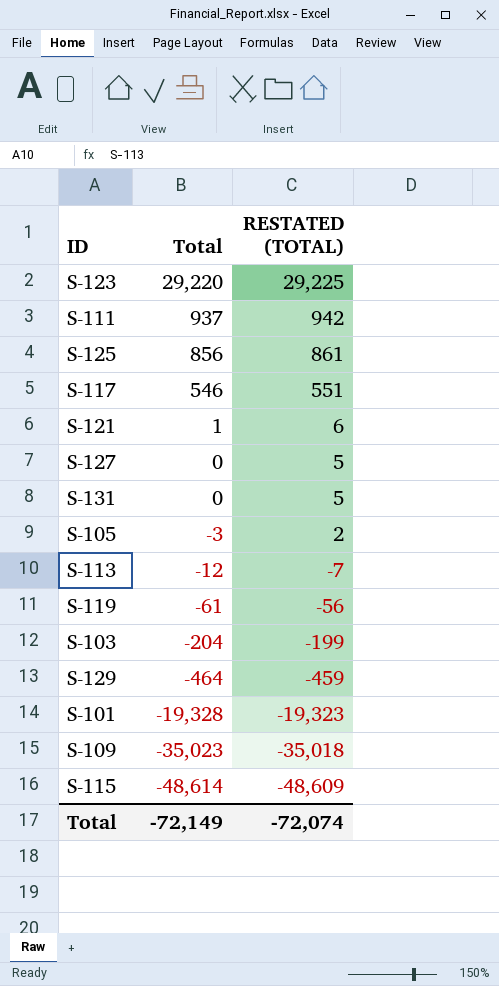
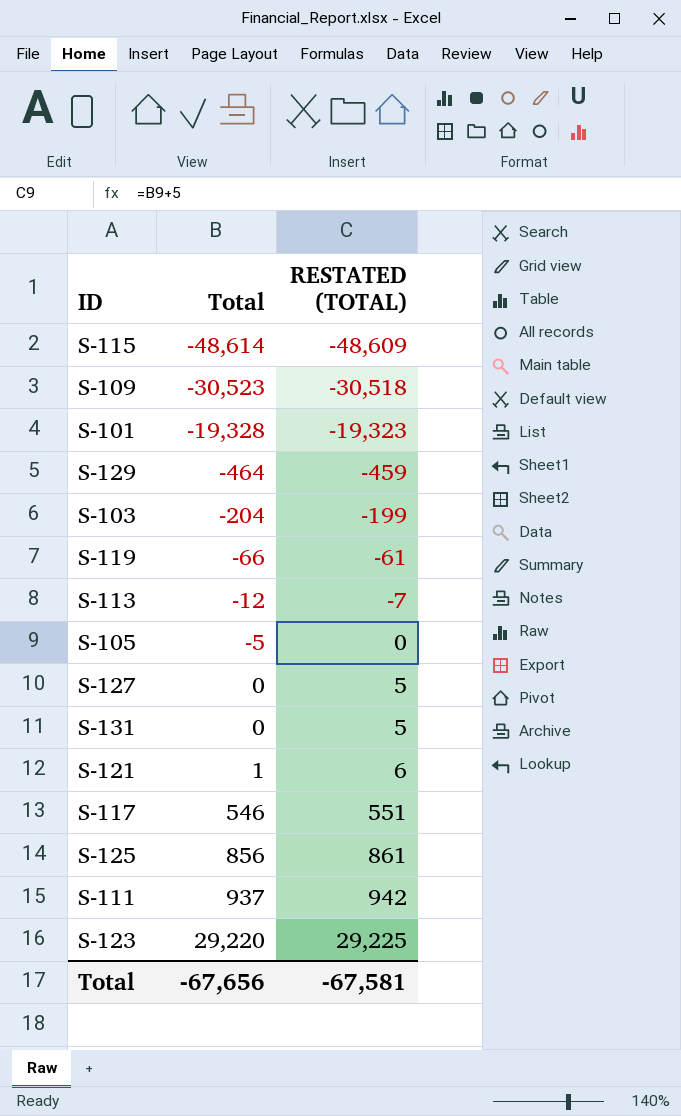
row order: Total descending -> Total ascending
S-109 | Total: -35,023 -> -30,523
S-109 | RESTATED (TOTAL): -35,018 -> -30,518
S-119 | Total: -61 -> -66
S-119 | RESTATED (TOTAL): -56 -> -61
S-105 | Total: -3 -> -5
S-105 | RESTATED (TOTAL): 2 -> 0
Total | Total: -72,149 -> -67,656
Total | RESTATED (TOTAL): -72,074 -> -67,581

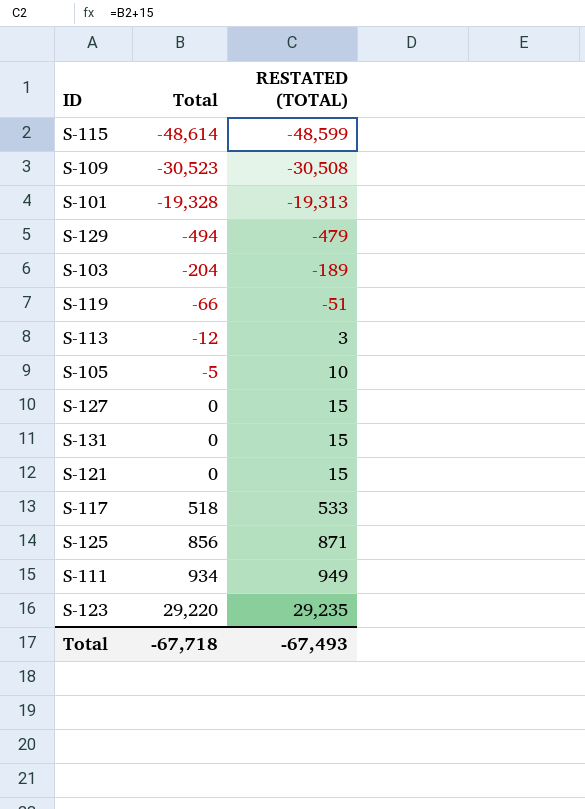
column RESTATED (TOTAL) | formula: [Total] + 5 -> [Total] + 15
S-129 | Total: -464 -> -494
S-121 | Total: 1 -> 0
S-117 | Total: 546 -> 518
S-111 | Total: 937 -> 934
Total | Total: -67,656 -> -67,718
Total | RESTATED (TOTAL): -67,581 -> -67,493

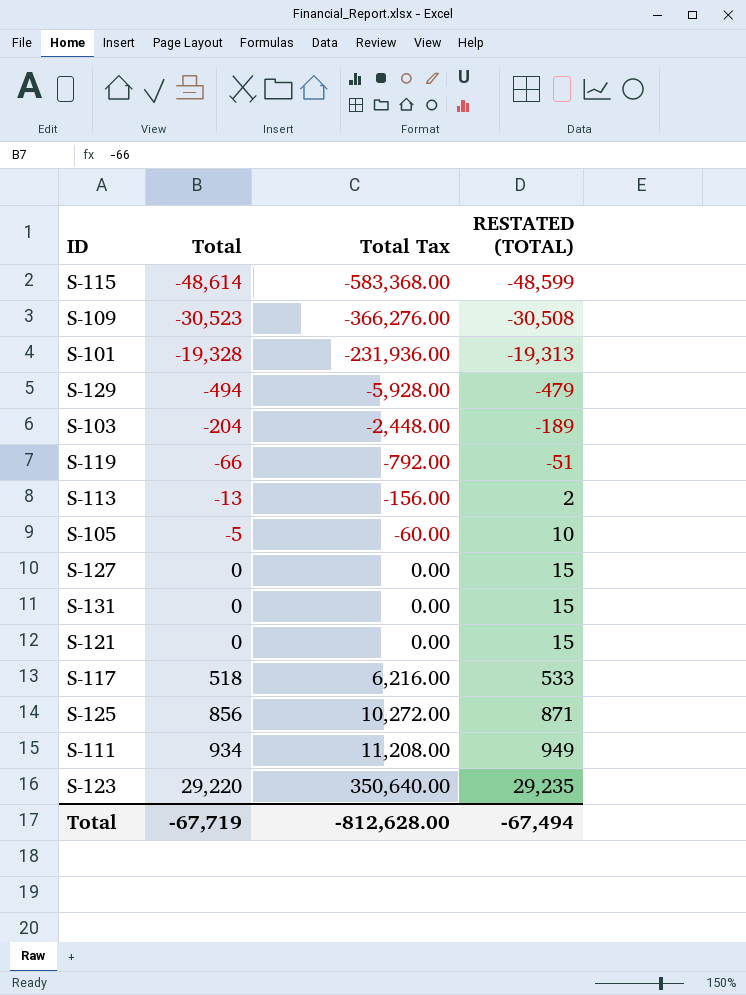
column Total Tax | formula: none -> [Total] * 12
S-113 | Total: -12 -> -13
S-113 | RESTATED (TOTAL): 3 -> 2
Total | Total: -67,718 -> -67,719
Total | RESTATED (TOTAL): -67,493 -> -67,494

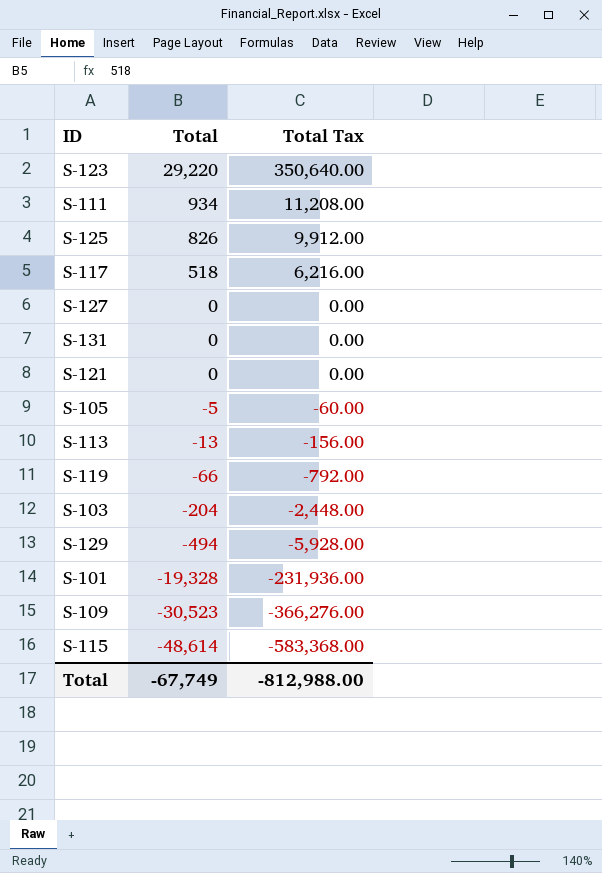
row order: Total ascending -> Total descending
column RESTATED (TOTAL) | formula: [Total] + 15 -> none
S-125 | Total: 856 -> 826
S-125 | Total Tax: 10,272.00 -> 9,912.00
Total | Total: -67,719 -> -67,749
Total | Total Tax: -812,628.00 -> -812,988.00

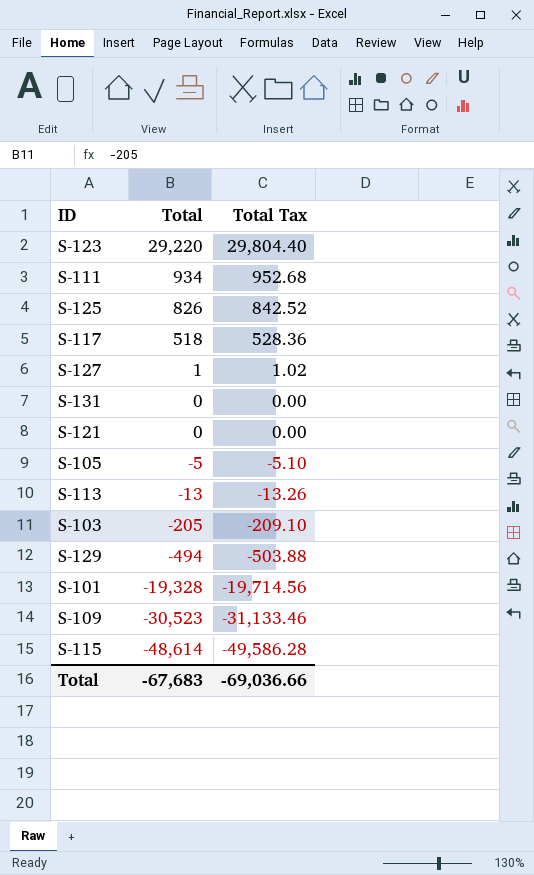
column Total Tax | formula: [Total] * 12 -> [Total] * 1.02
row S-119: -66 | -792.00 -> none
S-127 | Total: 0 -> 1
S-103 | Total: -204 -> -205
Total | Total: -67,749 -> -67,683
Total | Total Tax: -812,988.00 -> -69,036.66

